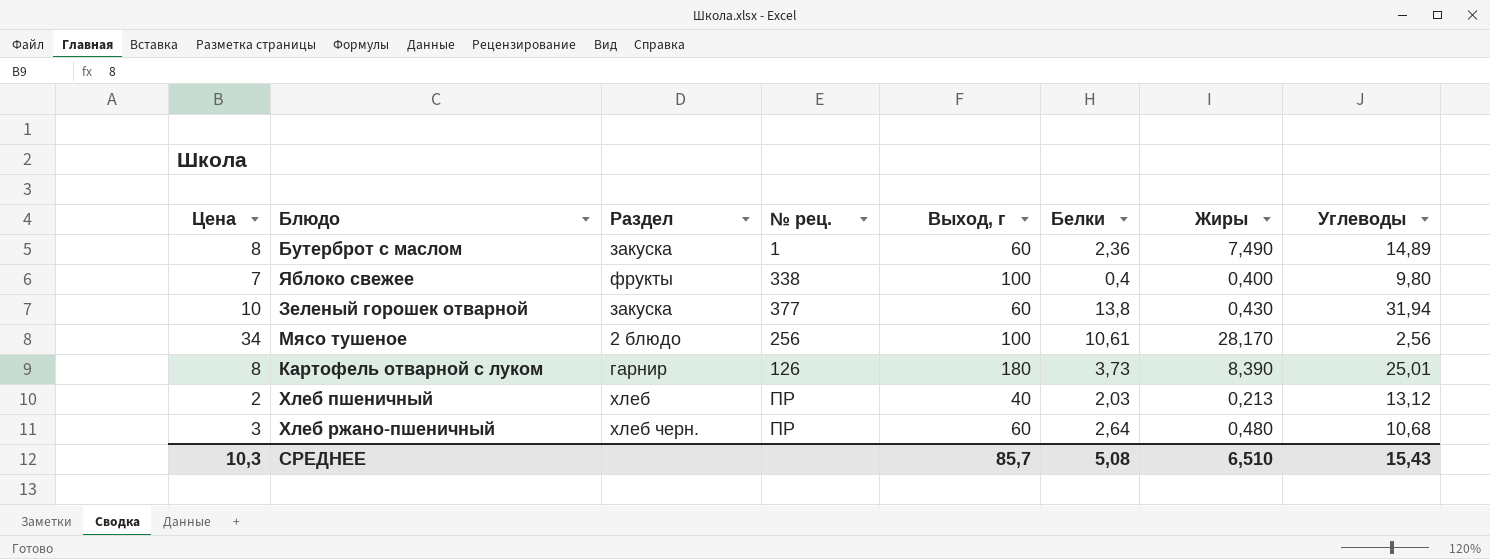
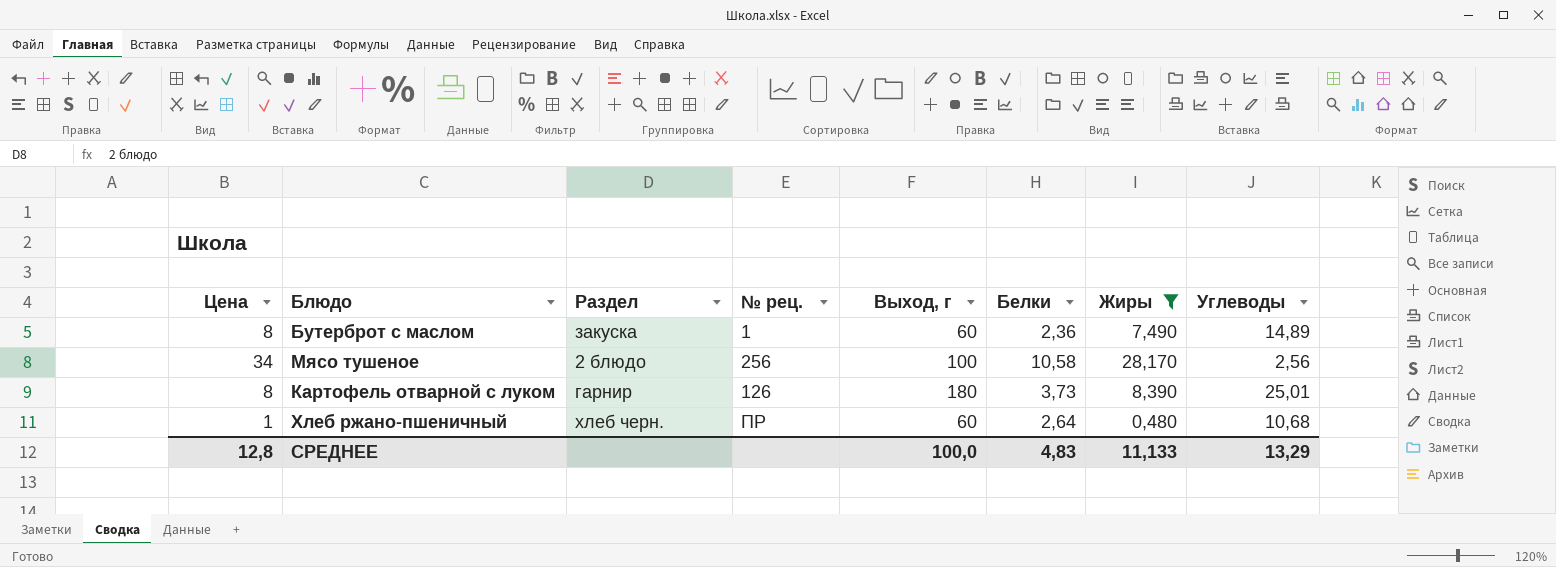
filter: none -> Жиры >= 0,480
Мясо тушеное | Белки: 10,61 -> 10,58
Хлеб ржано-пшеничный | Цена: 3 -> 1
СРЕДНЕЕ | Цена: 10,3 -> 12,8
СРЕДНЕЕ | Выход, г: 85,7 -> 100,0
СРЕДНЕЕ | Белки: 5,08 -> 4,83
СРЕДНЕЕ | Жиры: 6,510 -> 11,133
СРЕДНЕЕ | Углеводы: 15,43 -> 13,29

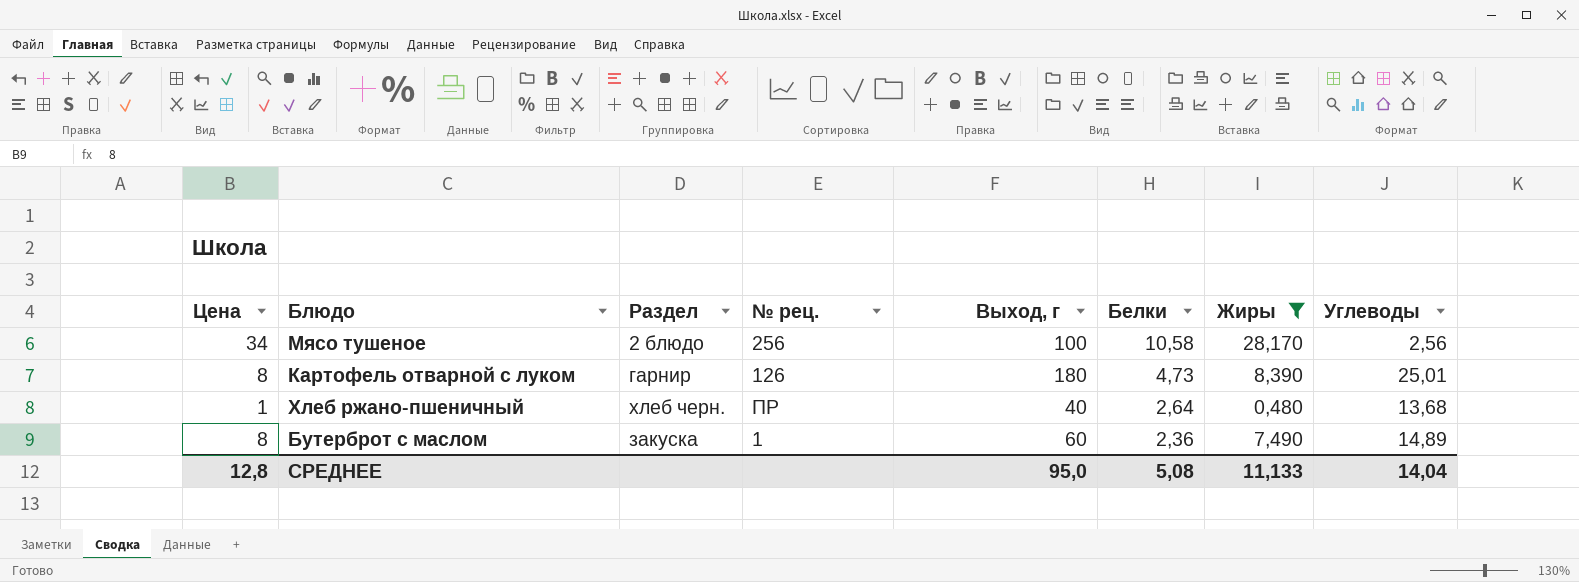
row order: none -> Белки descending
Картофель отварной с луком | Белки: 3,73 -> 4,73
Хлеб ржано-пшеничный | Выход, г: 60 -> 40
Хлеб ржано-пшеничный | Углеводы: 10,68 -> 13,68
СРЕДНЕЕ | Выход, г: 100,0 -> 95,0
СРЕДНЕЕ | Белки: 4,83 -> 5,08
СРЕДНЕЕ | Углеводы: 13,29 -> 14,04

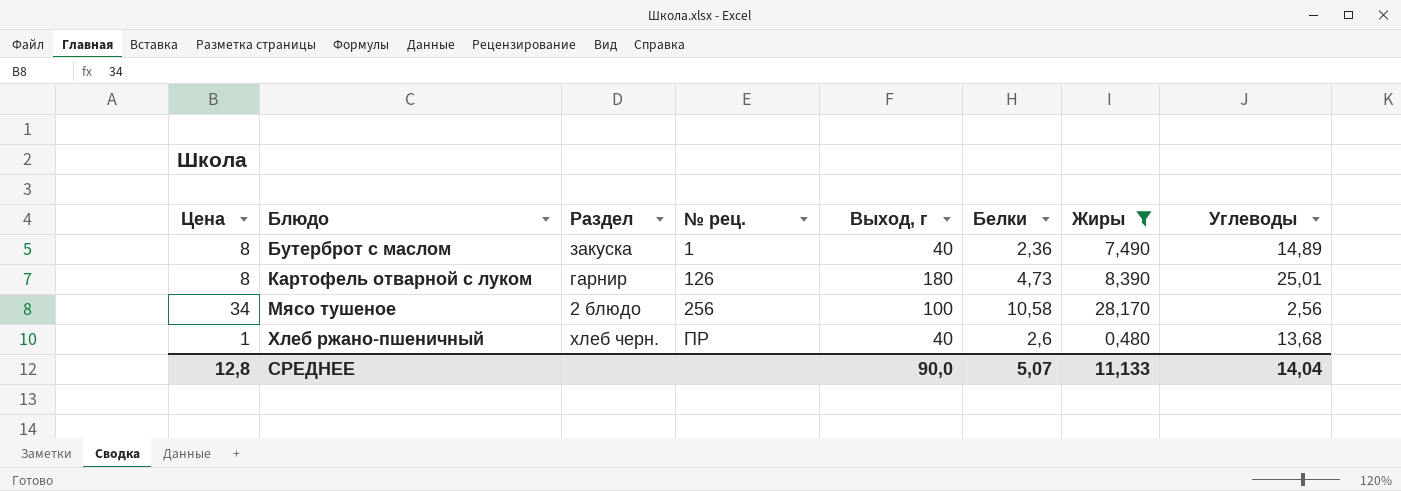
row order: Белки descending -> Блюдо ascending
Бутерброт с маслом | Выход, г: 60 -> 40
Хлеб ржано-пшеничный | Белки: 2,64 -> 2,6
СРЕДНЕЕ | Выход, г: 95,0 -> 90,0
СРЕДНЕЕ | Белки: 5,08 -> 5,07

